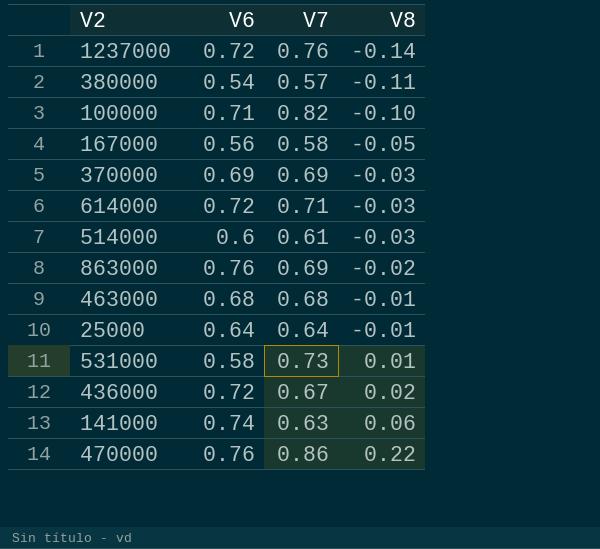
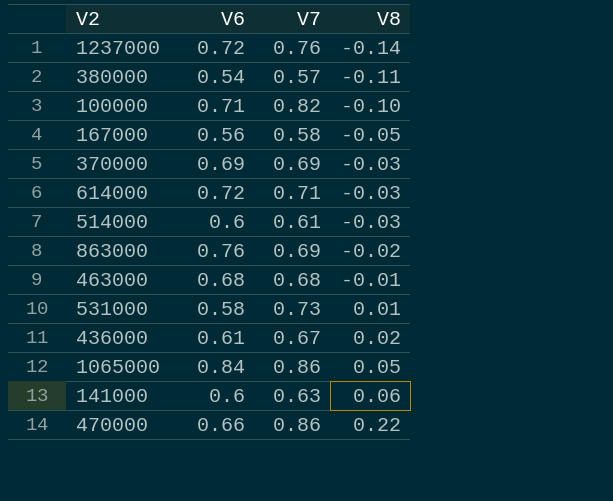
row 25000: 0.64 | 0.64 | -0.01 -> none
436000 | V6: 0.72 -> 0.61
row 1065000: none -> 0.84 | 0.86 | 0.05
141000 | V6: 0.74 -> 0.6
470000 | V6: 0.76 -> 0.66

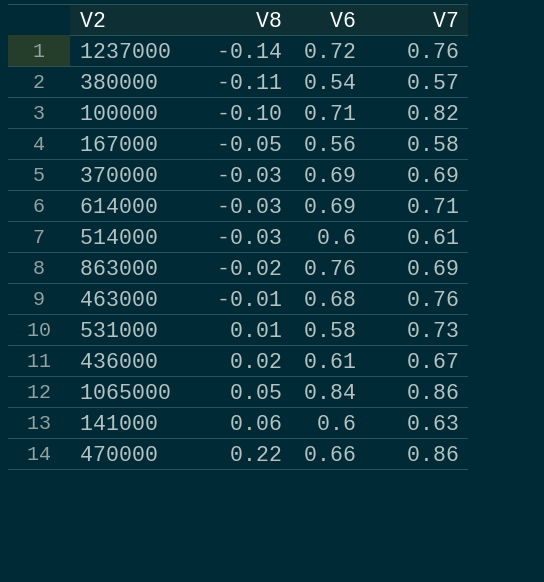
column V8 | position: 4 -> 2
614000 | V6: 0.72 -> 0.69
463000 | V7: 0.68 -> 0.76

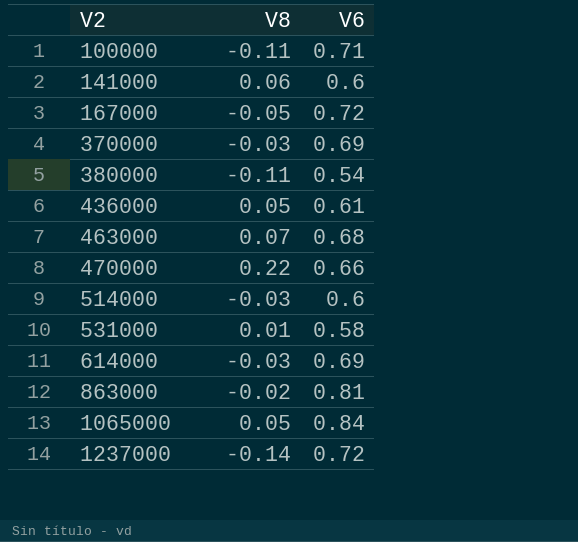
row order: V8 ascending -> V2 ascending
column V7 | position: 4 -> none
100000 | V8: -0.10 -> -0.11
167000 | V6: 0.56 -> 0.72
436000 | V8: 0.02 -> 0.05
463000 | V8: -0.01 -> 0.07
863000 | V6: 0.76 -> 0.81

